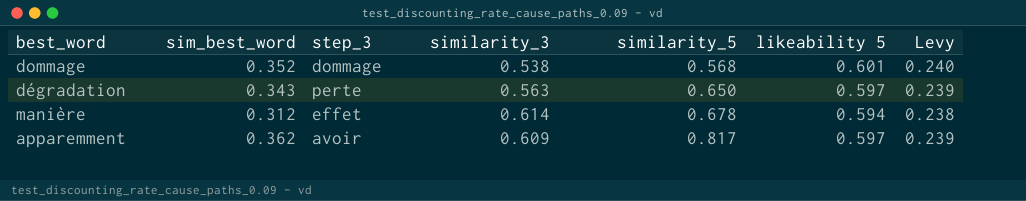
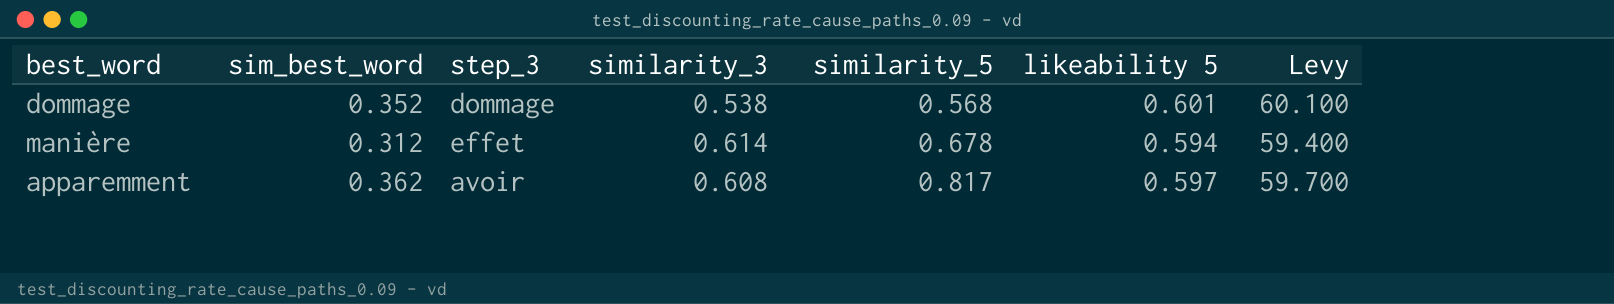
column Levy | formula: [likeability 5] * 0.4 -> [likeability 5] * 100
row dégradation: 0.343 | perte | 0.563 | 0.650 | 0.597 | 0.239 -> none
apparemment | similarity_3: 0.609 -> 0.608

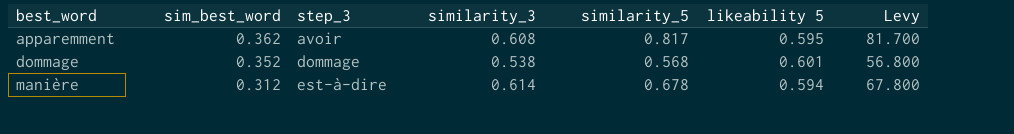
row order: similarity_5 ascending -> best_word ascending
column Levy | formula: [likeability 5] * 100 -> [similarity_5] * 100
apparemment | likeability 5: 0.597 -> 0.595
manière | step_3: effet -> est-à-dire

